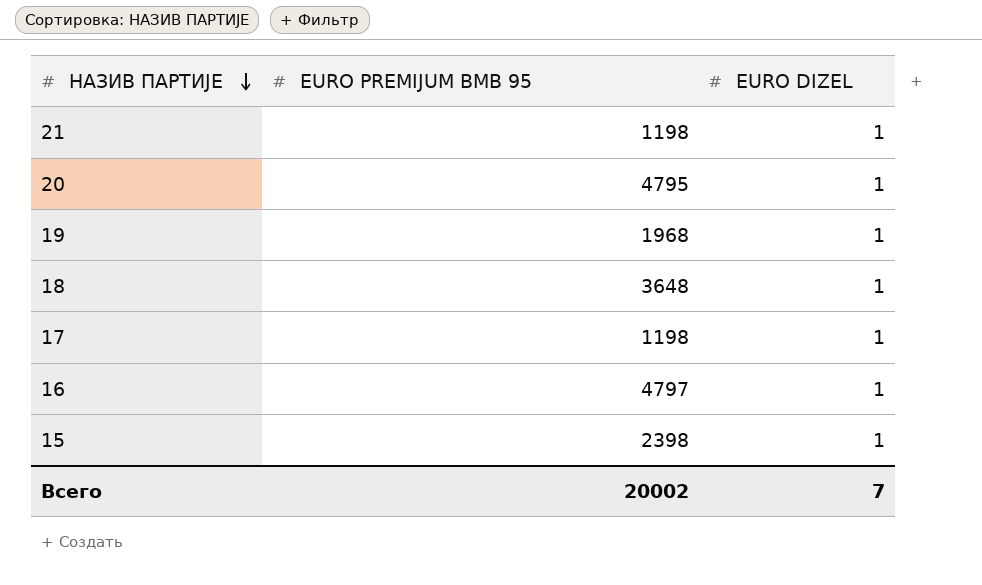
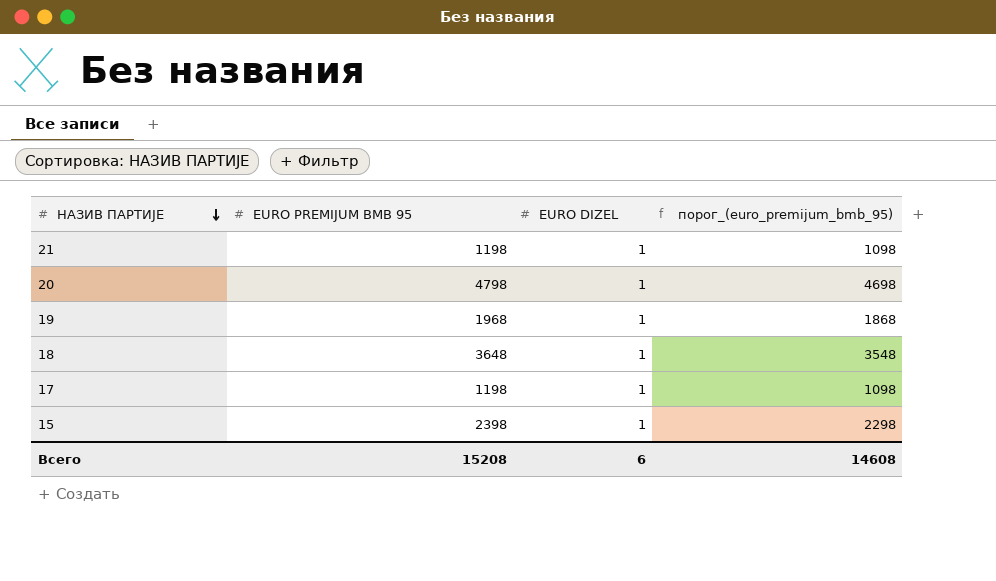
column порог_(euro_premijum_bmb_95) | formula: none -> [EURO PREMIJUM BMB 95] - 100
row 16: 4797 | 1 -> none
20 | EURO PREMIJUM BMB 95: 4795 -> 4798
Всего | EURO PREMIJUM BMB 95: 20002 -> 15208
Всего | EURO DIZEL: 7 -> 6

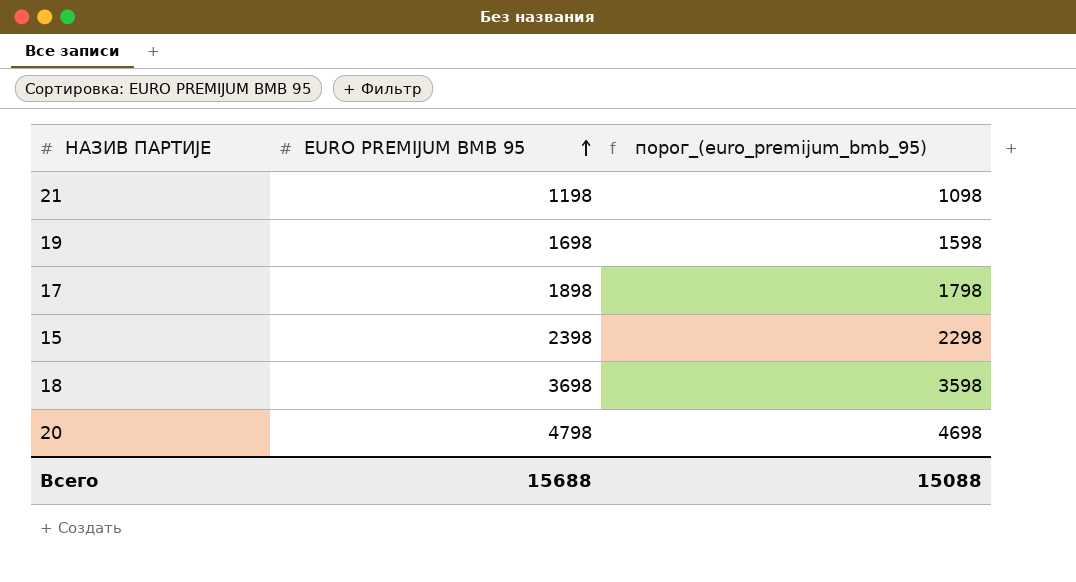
row order: НАЗИВ ПАРТИЈЕ descending -> EURO PREMIJUM BMB 95 ascending
column EURO DIZEL | position: 3 -> none
19 | EURO PREMIJUM BMB 95: 1968 -> 1698
19 | порог_(euro_premijum_bmb_95): 1868 -> 1598
17 | EURO PREMIJUM BMB 95: 1198 -> 1898
17 | порог_(euro_premijum_bmb_95): 1098 -> 1798
18 | EURO PREMIJUM BMB 95: 3648 -> 3698
18 | порог_(euro_premijum_bmb_95): 3548 -> 3598
Всего | EURO PREMIJUM BMB 95: 15208 -> 15688
Всего | порог_(euro_premijum_bmb_95): 14608 -> 15088

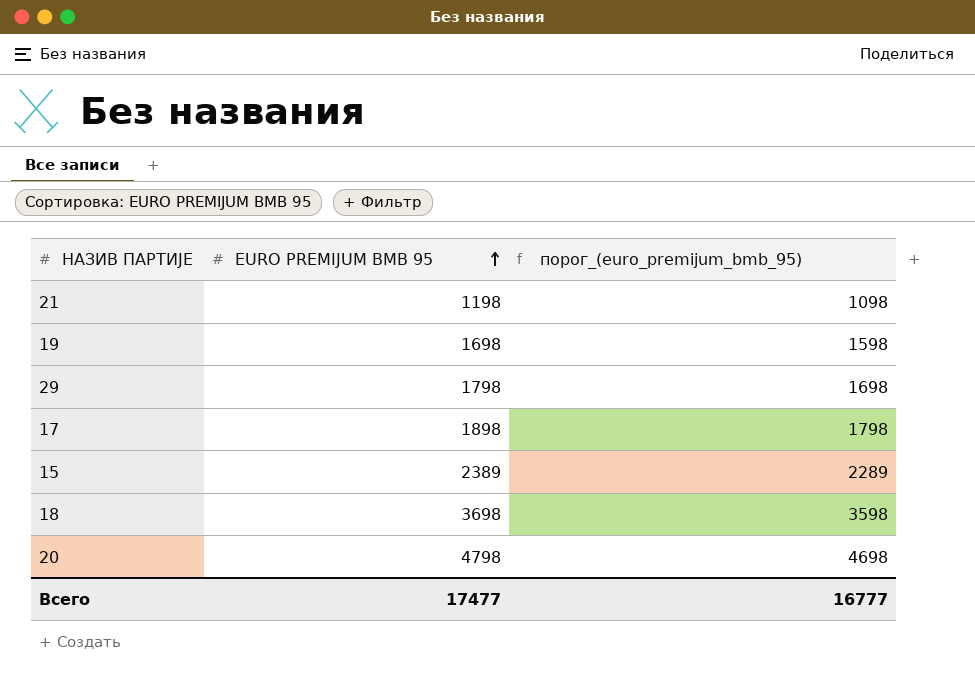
row 29: none -> 1798 | 1698
15 | EURO PREMIJUM BMB 95: 2398 -> 2389
15 | порог_(euro_premijum_bmb_95): 2298 -> 2289
Всего | EURO PREMIJUM BMB 95: 15688 -> 17477
Всего | порог_(euro_premijum_bmb_95): 15088 -> 16777

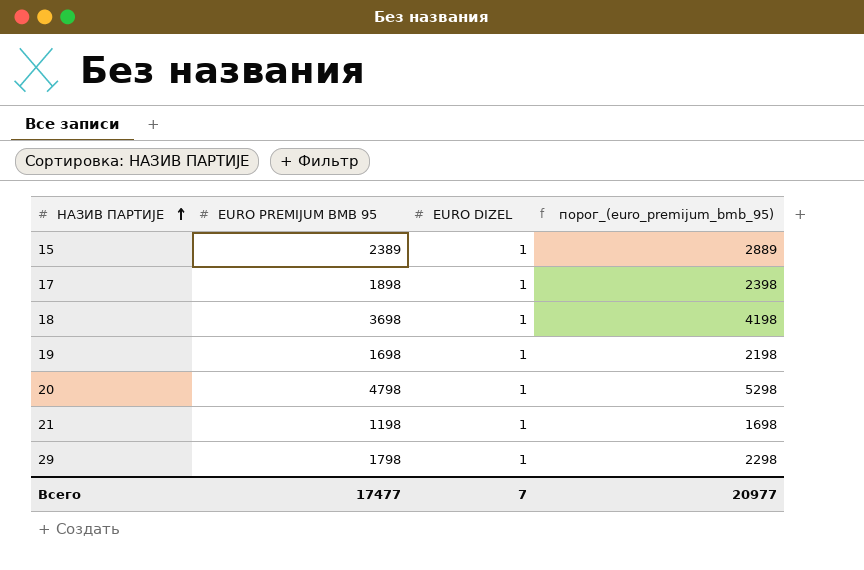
row order: EURO PREMIJUM BMB 95 ascending -> НАЗИВ ПАРТИЈЕ ascending
column EURO DIZEL | position: none -> 3
column порог_(euro_premijum_bmb_95) | formula: [EURO PREMIJUM BMB 95] - 100 -> [EURO PREMIJUM BMB 95] + 500
Всего | порог_(euro_premijum_bmb_95): 16777 -> 20977

